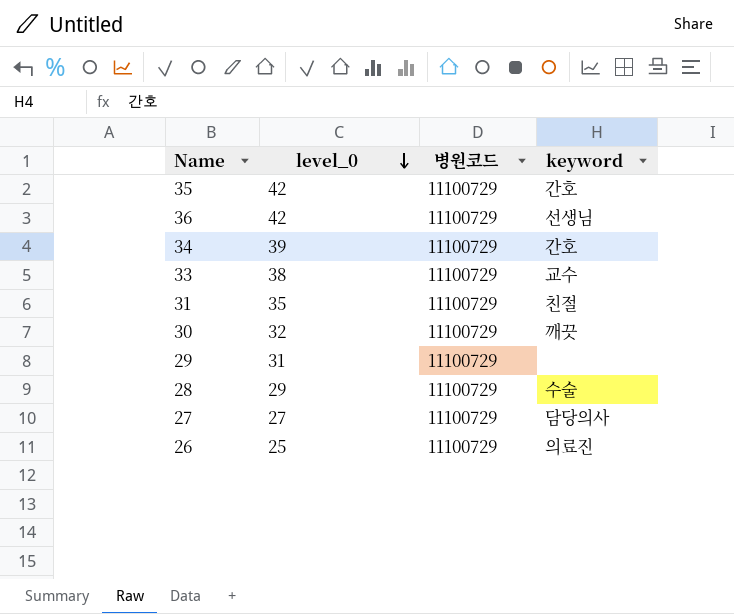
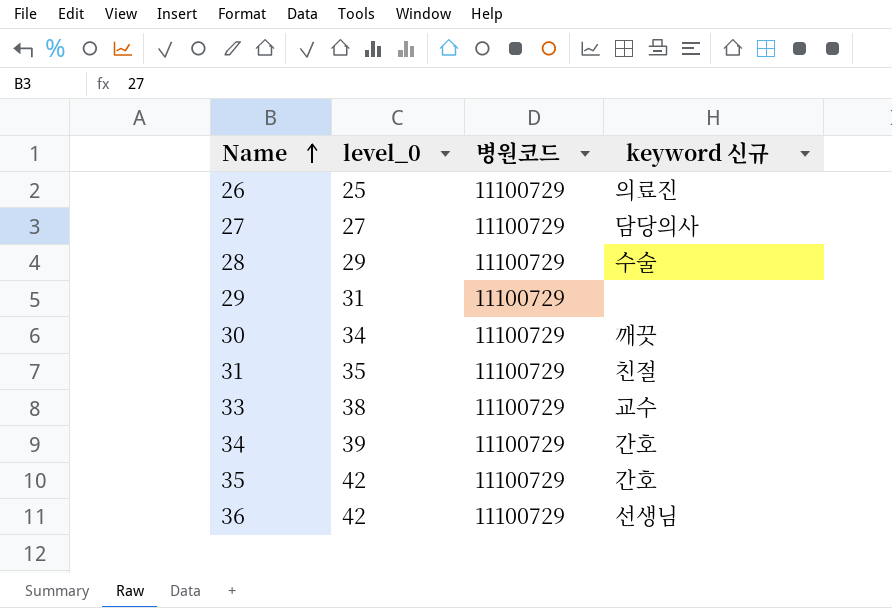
row order: level_0 descending -> Name ascending
column name: keyword -> keyword 신규
30 | level_0: 32 -> 34

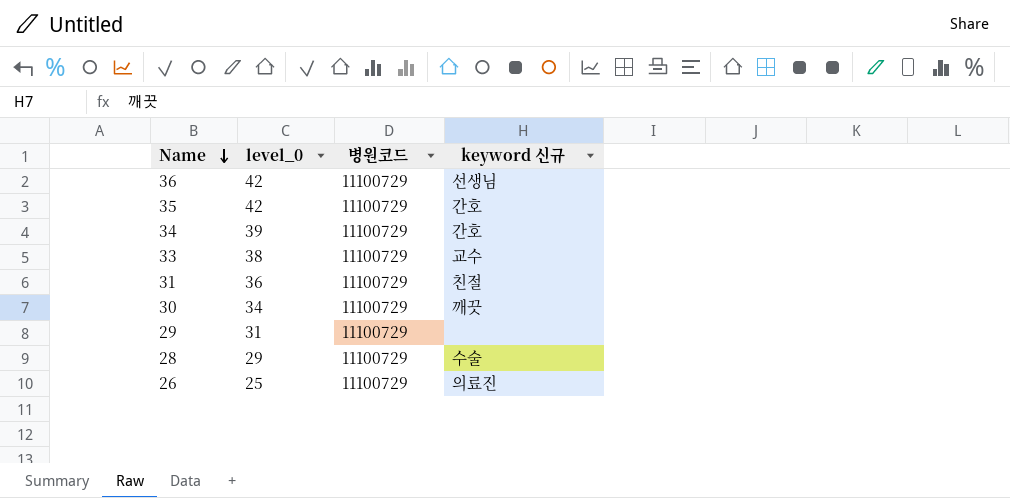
row order: Name ascending -> Name descending
row 27: 27 | 11100729 | 담당의사 -> none
31 | level_0: 35 -> 36

